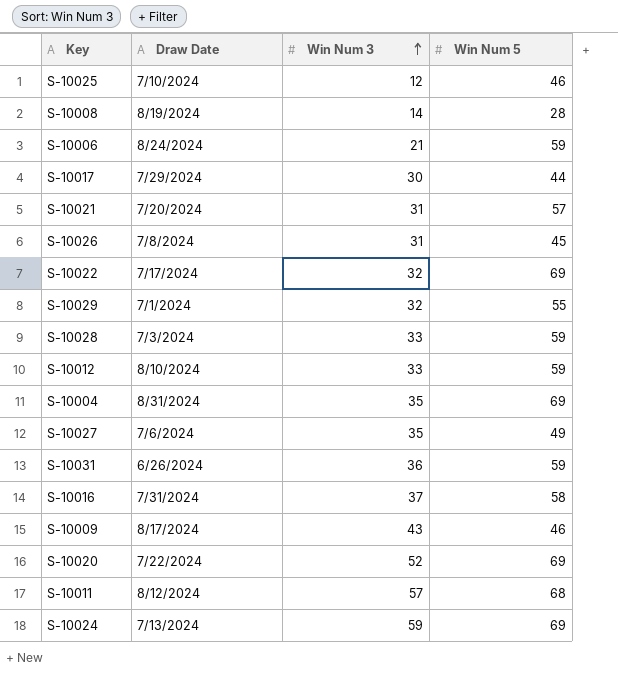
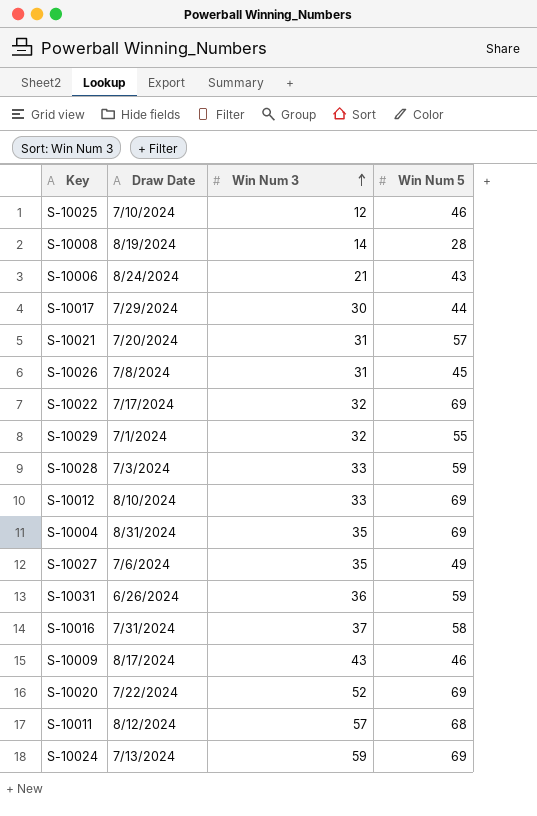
S-10006 | Win Num 5: 59 -> 43
S-10012 | Win Num 5: 59 -> 69

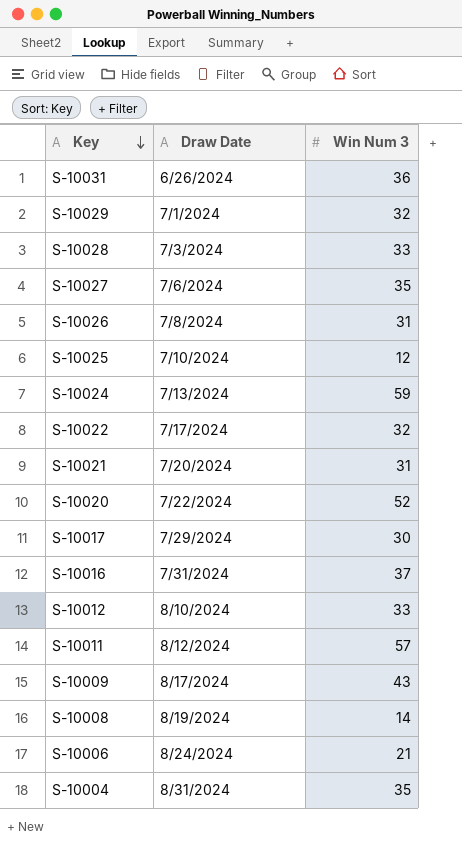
row order: Win Num 3 ascending -> Key descending
column Win Num 5 | position: 4 -> none

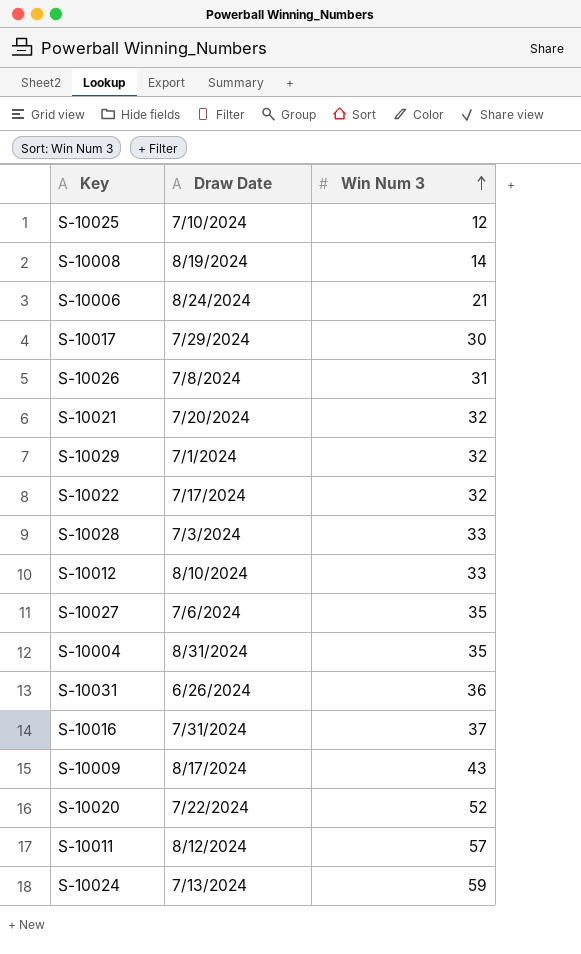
row order: Key descending -> Win Num 3 ascending
S-10021 | Win Num 3: 31 -> 32

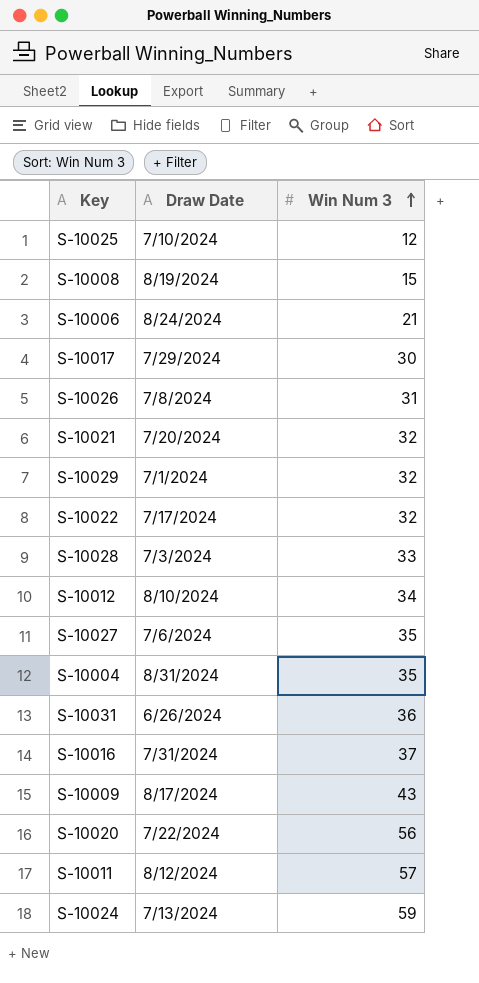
S-10008 | Win Num 3: 14 -> 15
S-10012 | Win Num 3: 33 -> 34
S-10020 | Win Num 3: 52 -> 56

